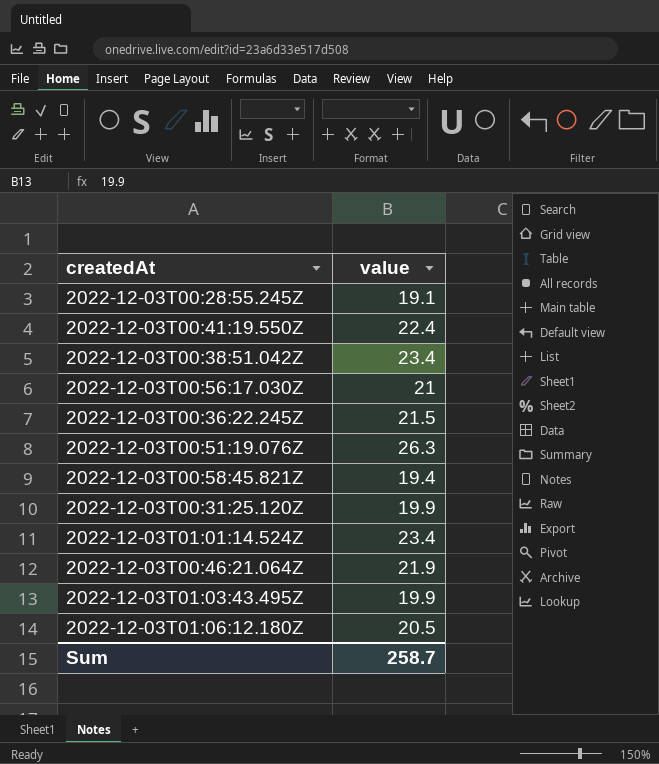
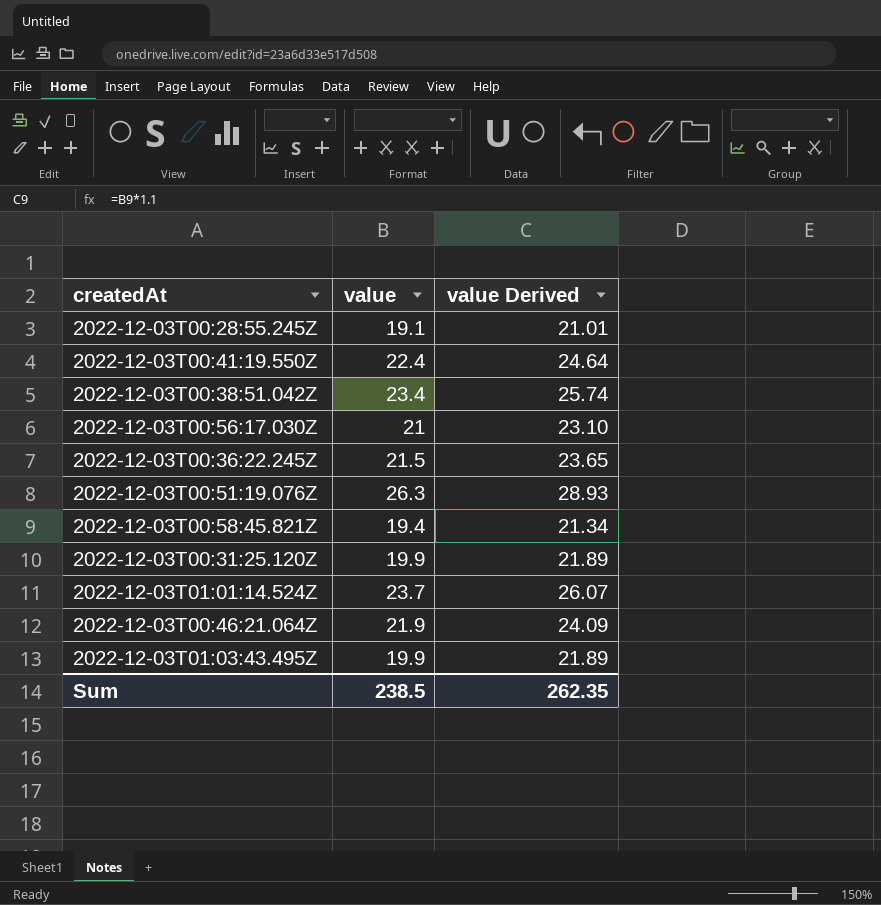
column value Derived | formula: none -> [value] * 1.1
row 2022-12-03T01:06:12.180Z: 20.5 -> none
2022-12-03T01:01:14.524Z | value: 23.4 -> 23.7
Sum | value: 258.7 -> 238.5

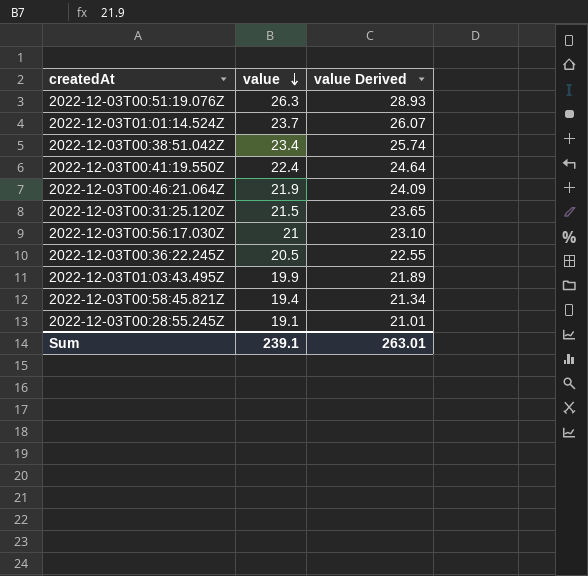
row order: none -> value descending
2022-12-03T00:31:25.120Z | value: 19.9 -> 21.5
2022-12-03T00:31:25.120Z | value Derived: 21.89 -> 23.65
2022-12-03T00:36:22.245Z | value: 21.5 -> 20.5
2022-12-03T00:36:22.245Z | value Derived: 23.65 -> 22.55
Sum | value: 238.5 -> 239.1
Sum | value Derived: 262.35 -> 263.01

